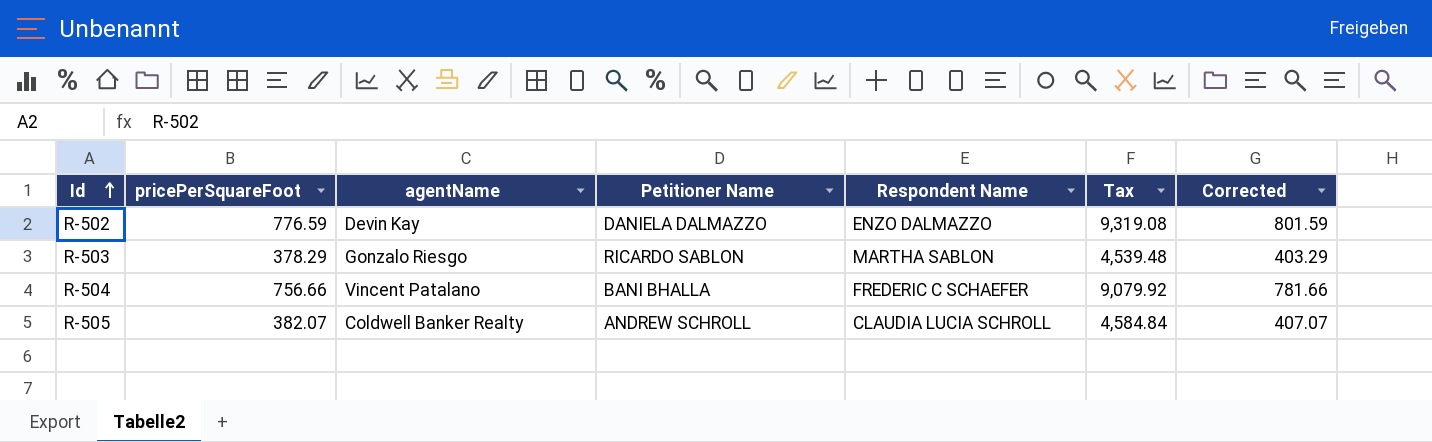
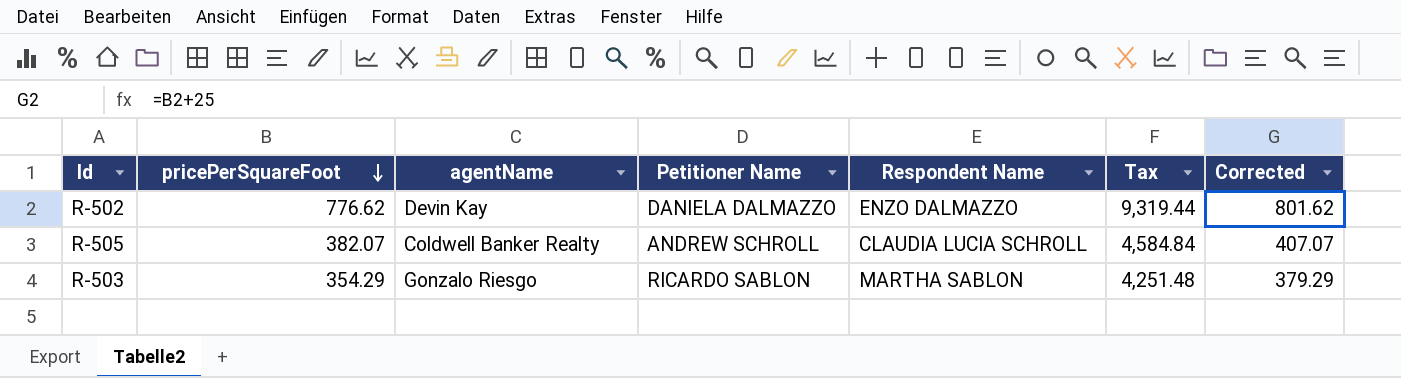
row order: Id ascending -> pricePerSquareFoot descending
row R-504: 756.66 | Vincent Patalano | BANI BHALLA | FREDERIC C SCHAEFER | 9,079.92 | 781.66 -> none
R-502 | pricePerSquareFoot: 776.59 -> 776.62
R-502 | Tax: 9,319.08 -> 9,319.44
R-502 | Corrected: 801.59 -> 801.62
R-503 | pricePerSquareFoot: 378.29 -> 354.29
R-503 | Tax: 4,539.48 -> 4,251.48
R-503 | Corrected: 403.29 -> 379.29

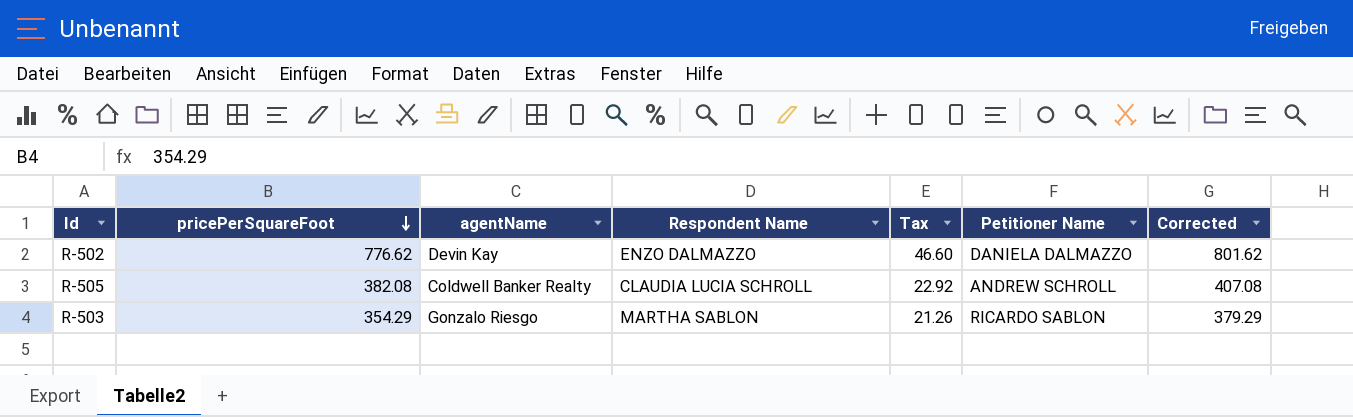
column Tax | formula: [pricePerSquareFoot] * 12 -> [pricePerSquareFoot] * 0.06
column Petitioner Name | position: 4 -> 6
R-505 | pricePerSquareFoot: 382.07 -> 382.08
R-505 | Corrected: 407.07 -> 407.08

